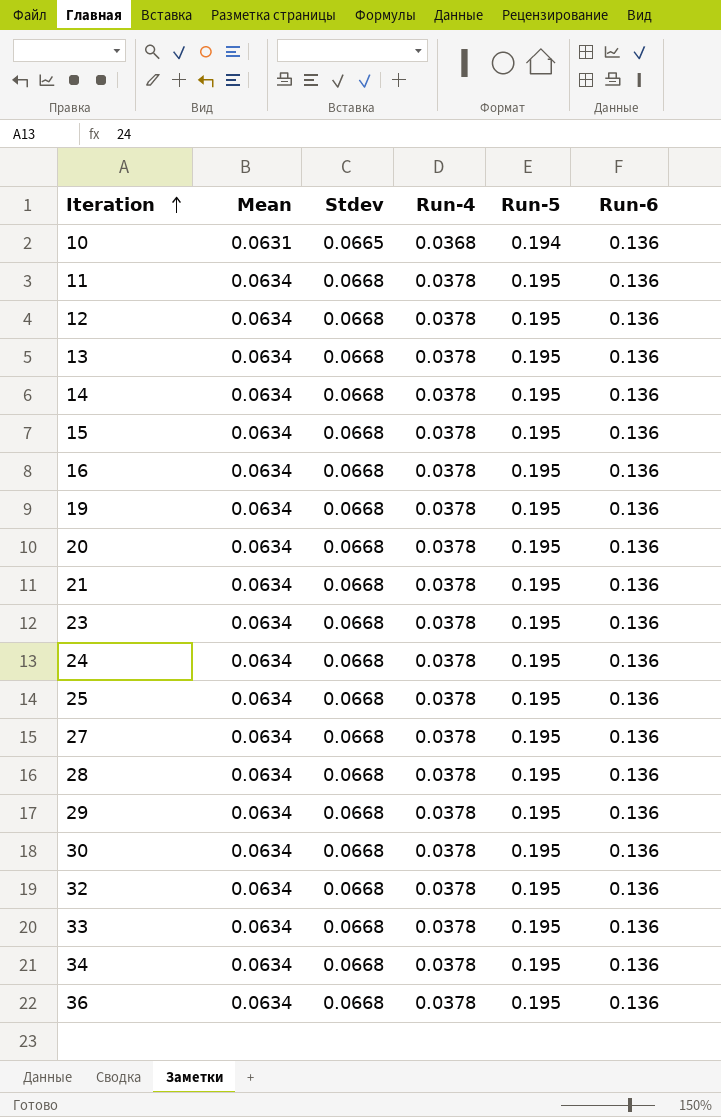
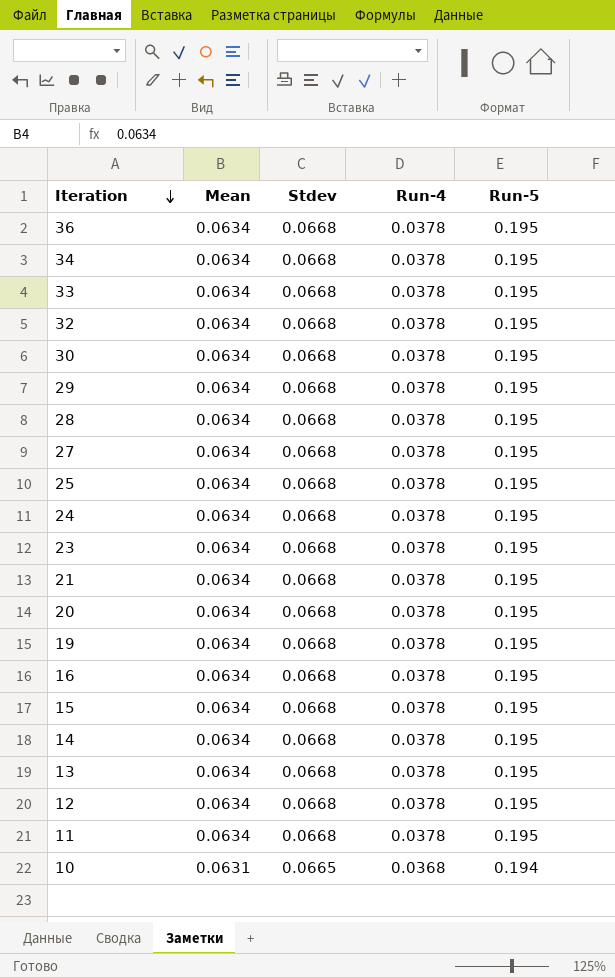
row order: Iteration ascending -> Iteration descending
column Run-6 | position: 6 -> none

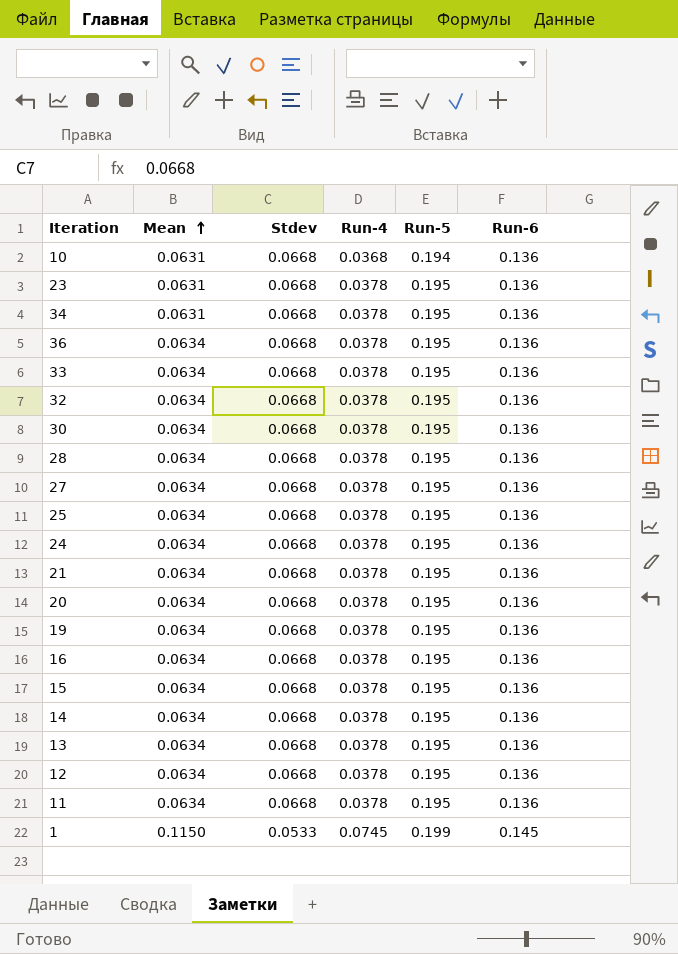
row order: Iteration descending -> Mean ascending
column Run-6 | position: none -> 6
row 29: 0.0634 | 0.0668 | 0.0378 | 0.195 -> none
10 | Stdev: 0.0665 -> 0.0668
23 | Mean: 0.0634 -> 0.0631
34 | Mean: 0.0634 -> 0.0631
row 1: none -> 0.1150 | 0.0533 | 0.0745 | 0.199 | 0.145

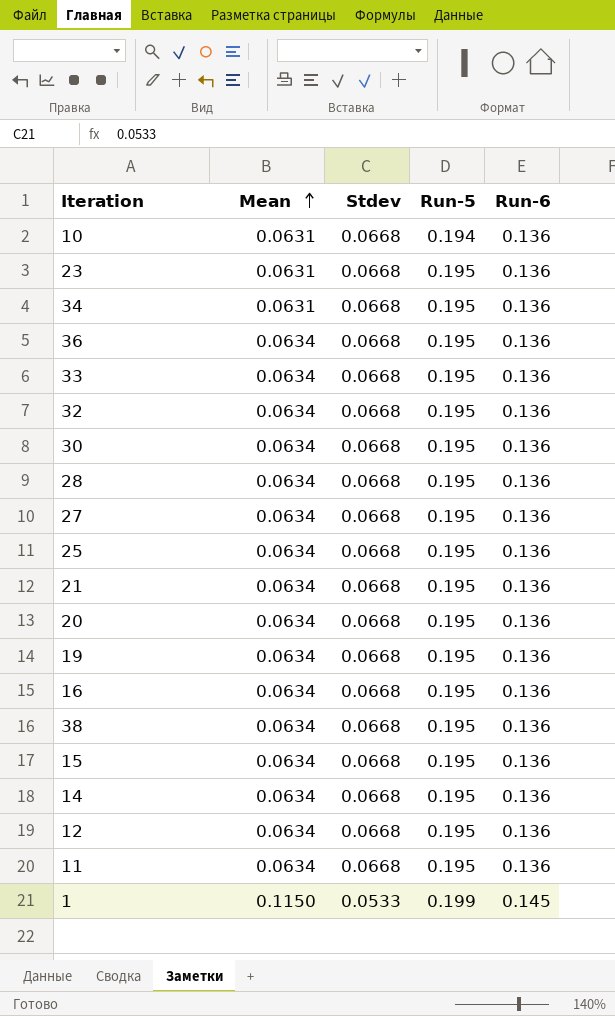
column Run-4 | position: 4 -> none
row 24: 0.0634 | 0.0668 | 0.0378 | 0.195 | 0.136 -> none
row 13: 0.0634 | 0.0668 | 0.0378 | 0.195 | 0.136 -> none
row 38: none -> 0.0634 | 0.0668 | 0.195 | 0.136

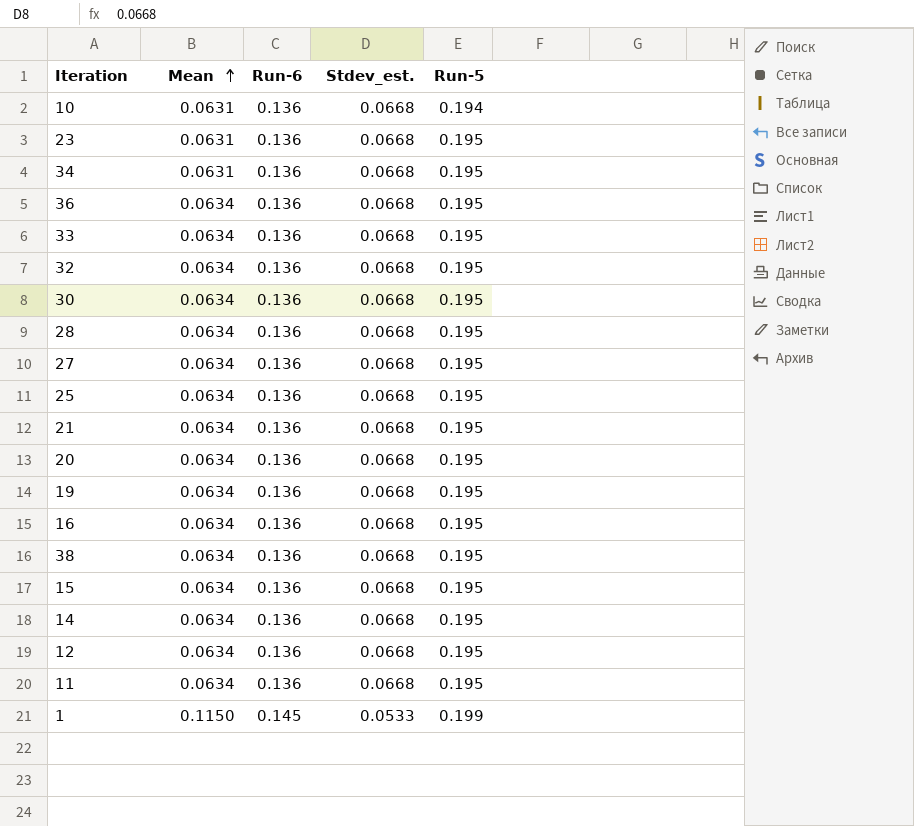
column Run-6 | position: 5 -> 3
column name: Stdev -> Stdev_est.

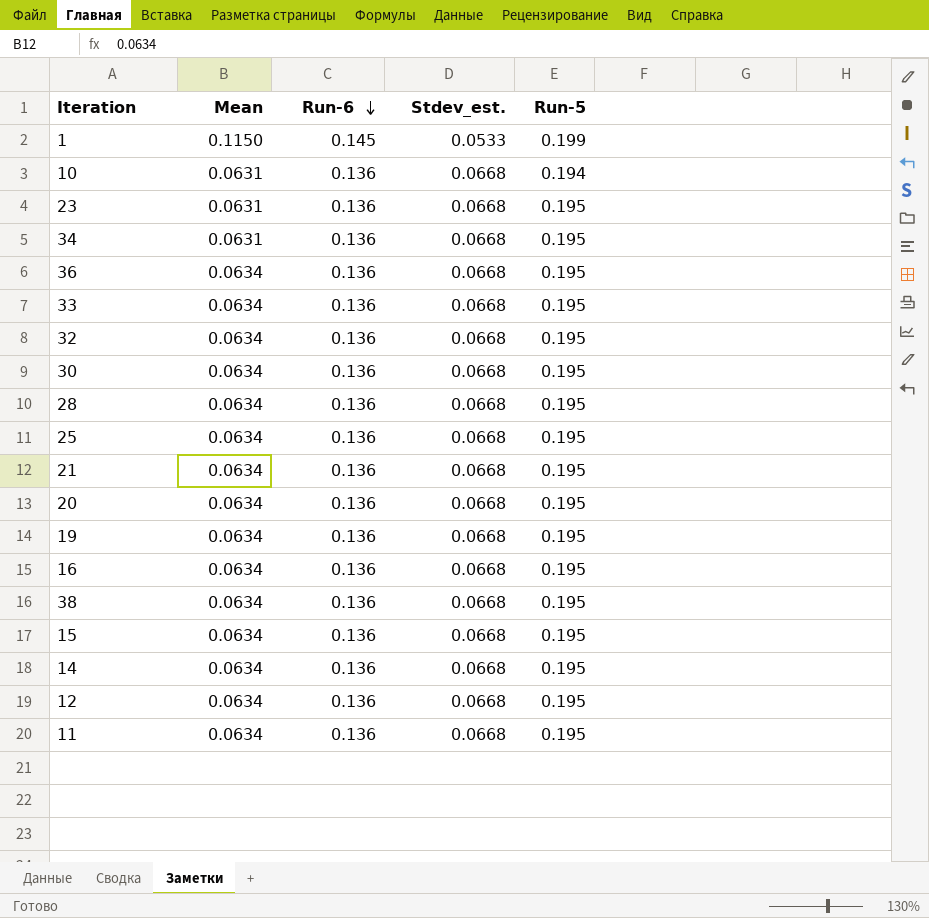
row order: Mean ascending -> Run-6 descending
row 27: 0.0634 | 0.136 | 0.0668 | 0.195 -> none

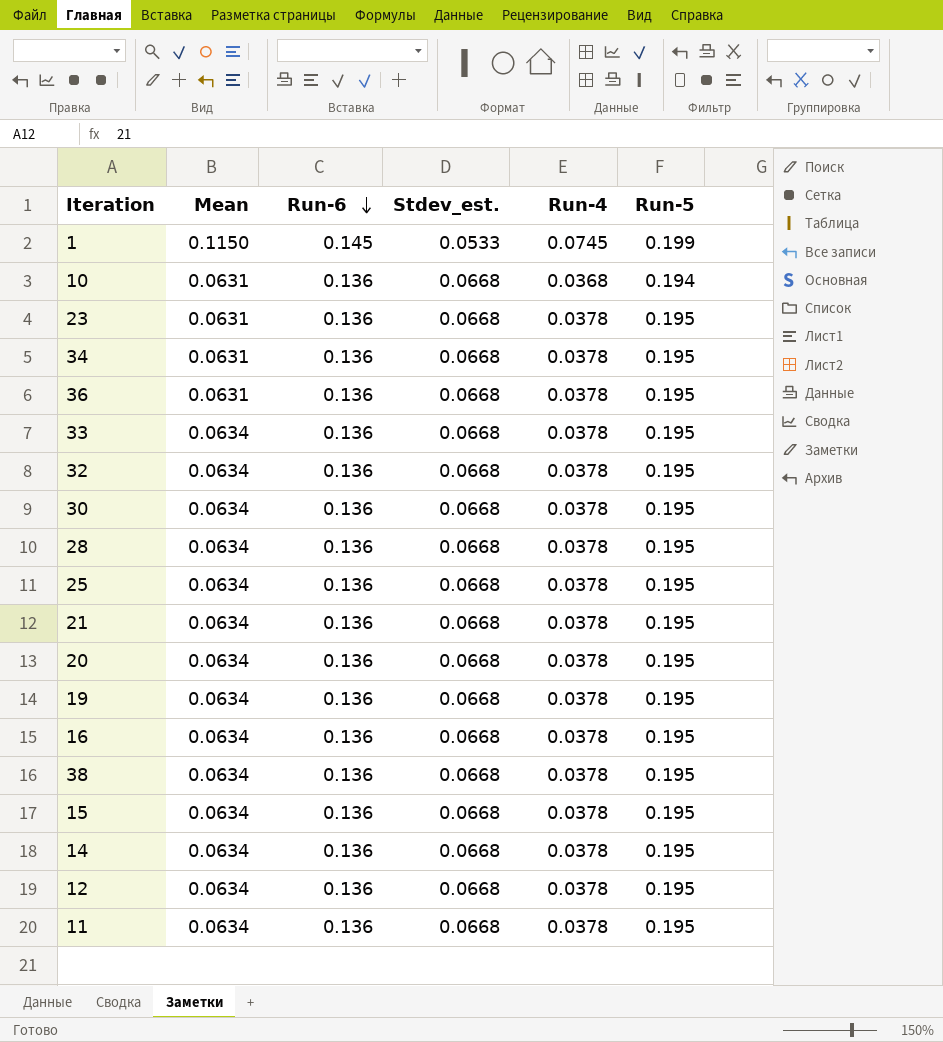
column Run-4 | position: none -> 5
36 | Mean: 0.0634 -> 0.0631

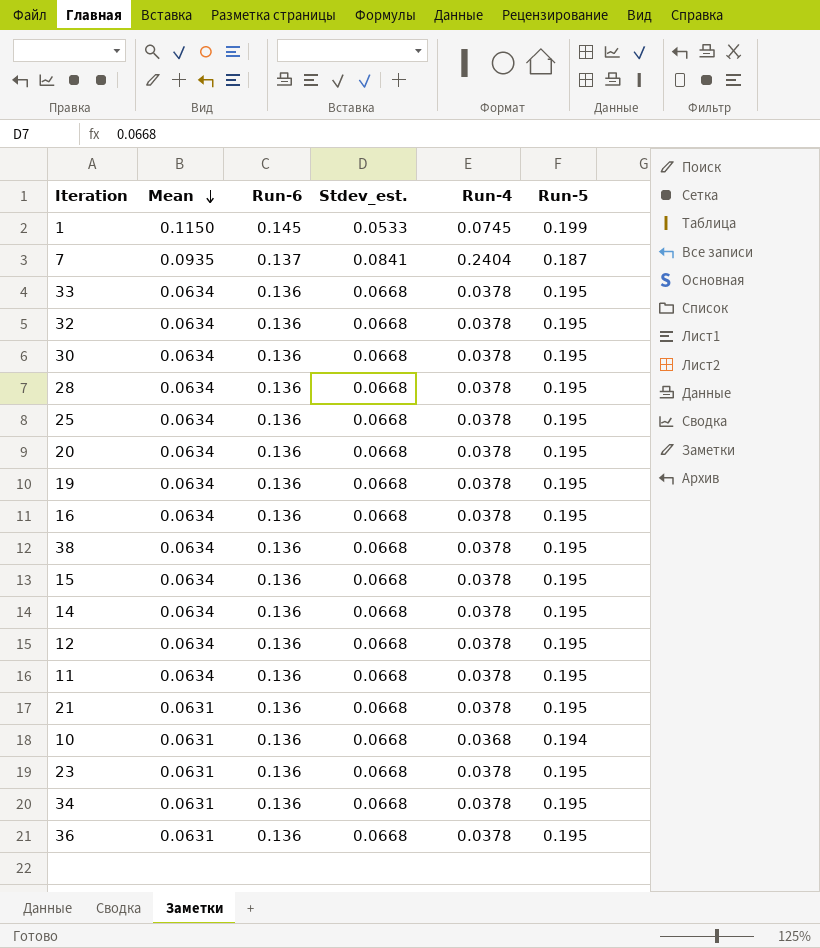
row order: Run-6 descending -> Mean descending
row 7: none -> 0.0935 | 0.137 | 0.0841 | 0.2404 | 0.187
21 | Mean: 0.0634 -> 0.0631

